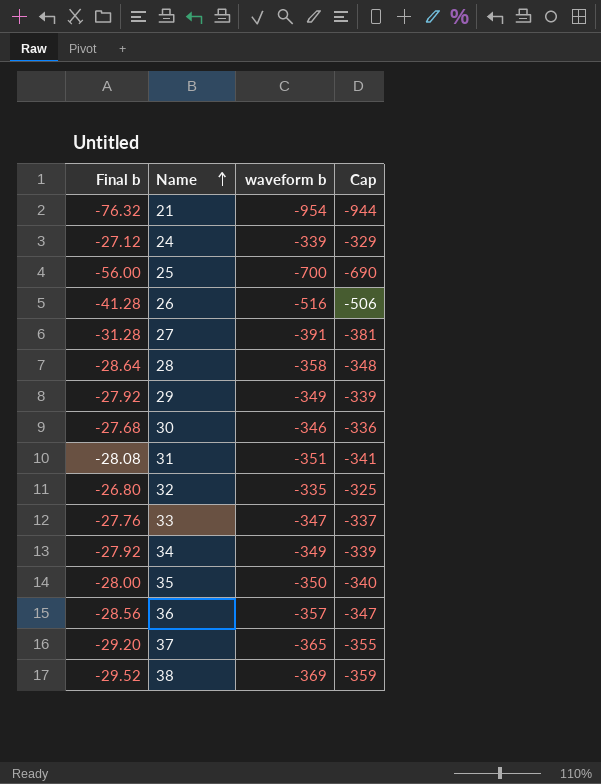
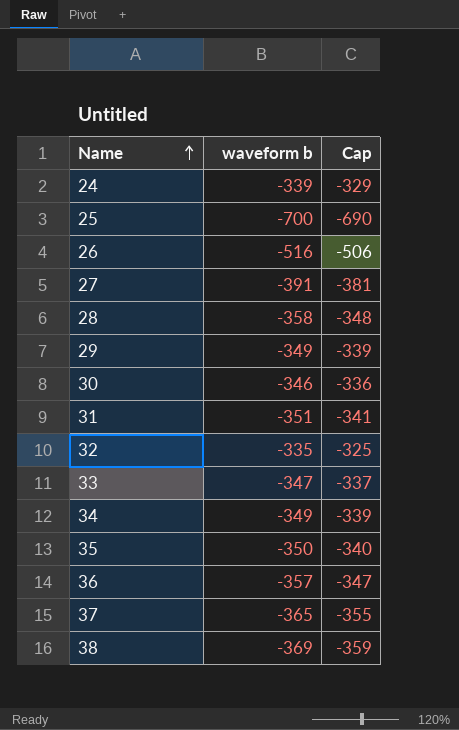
column Final b | formula: [waveform b] * 0.08 -> none
row 21: -76.32 | -954 | -944 -> none

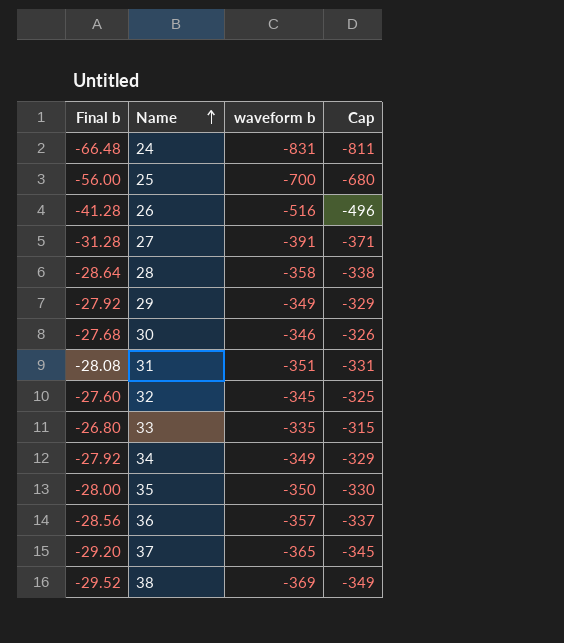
column Final b | formula: none -> [waveform b] * 0.08
column Cap | formula: [waveform b] + 10 -> [waveform b] + 20
24 | waveform b: -339 -> -831
32 | waveform b: -335 -> -345
33 | waveform b: -347 -> -335

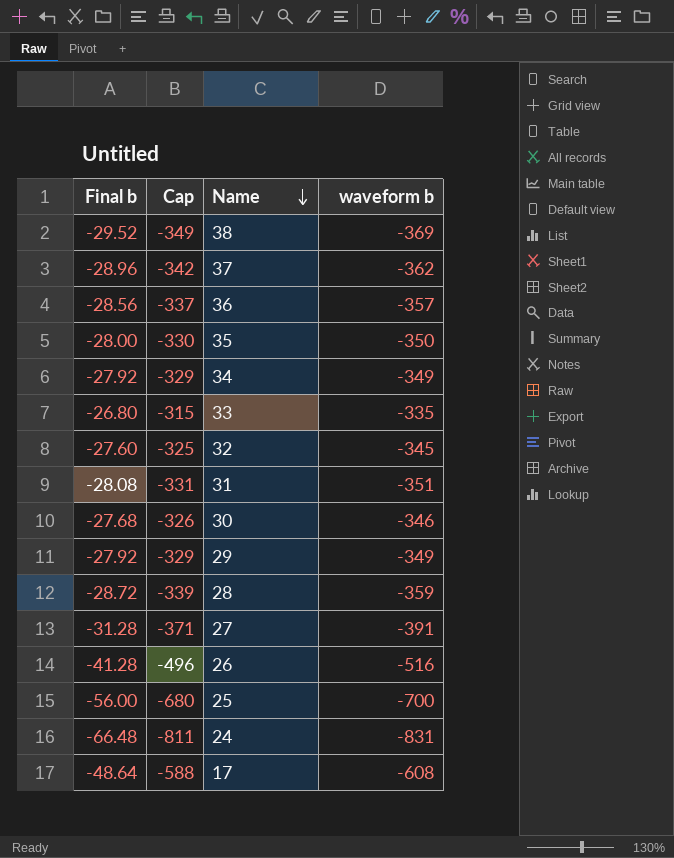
row order: Name ascending -> Name descending
column Cap | position: 4 -> 2
37 | Final b: -29.20 -> -28.96
37 | Cap: -345 -> -342
37 | waveform b: -365 -> -362
28 | Final b: -28.64 -> -28.72
28 | Cap: -338 -> -339
28 | waveform b: -358 -> -359
row 17: none -> -48.64 | -588 | -608

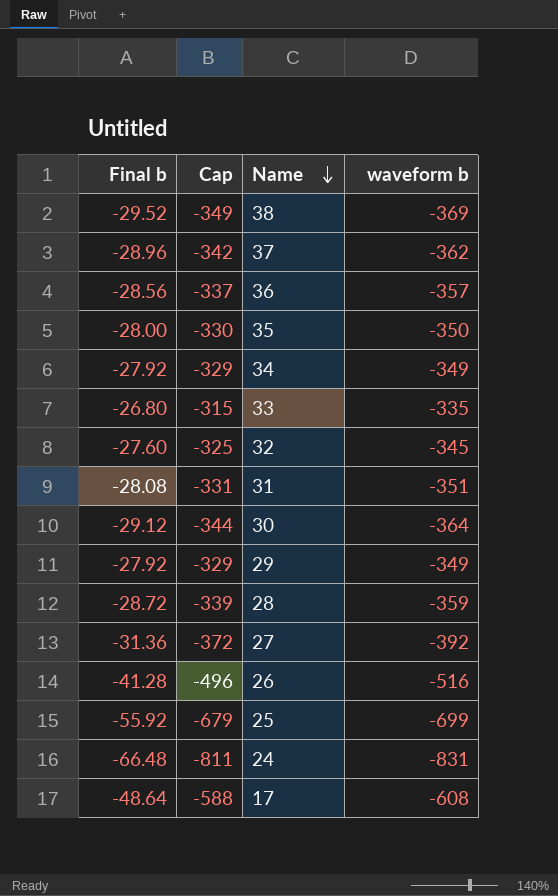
30 | Final b: -27.68 -> -29.12
30 | Cap: -326 -> -344
30 | waveform b: -346 -> -364
27 | Final b: -31.28 -> -31.36
27 | Cap: -371 -> -372
27 | waveform b: -391 -> -392
25 | Final b: -56.00 -> -55.92
25 | Cap: -680 -> -679
25 | waveform b: -700 -> -699

